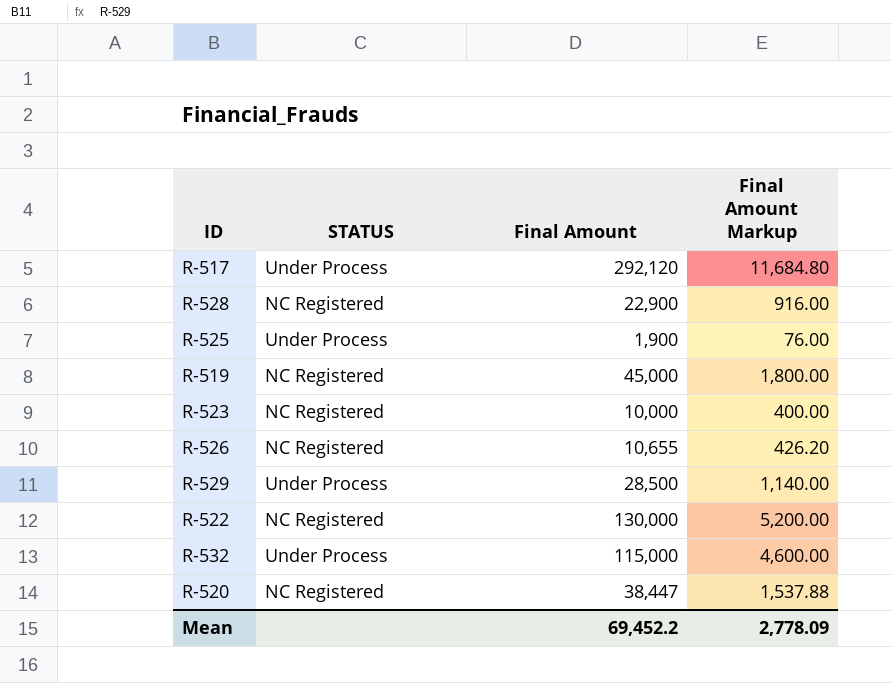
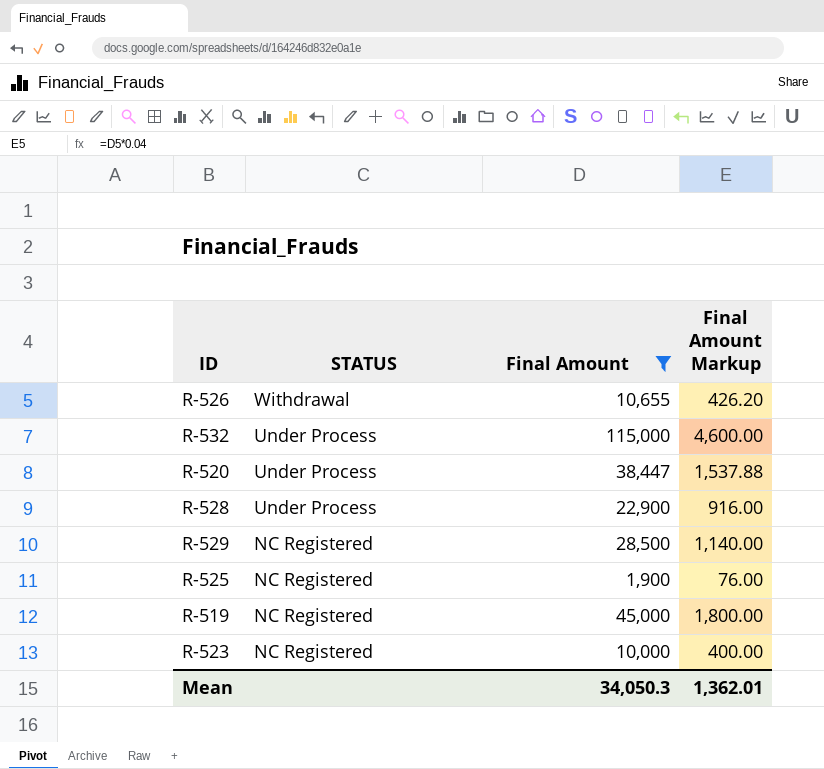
filter: none -> Final Amount <= 115,000
row order: none -> STATUS descending
R-526 | STATUS: NC Registered -> Withdrawal
R-520 | STATUS: NC Registered -> Under Process
R-528 | STATUS: NC Registered -> Under Process
R-529 | STATUS: Under Process -> NC Registered
R-525 | STATUS: Under Process -> NC Registered
Mean | Final Amount: 69,452.2 -> 34,050.3
Mean | Final Amount Markup: 2,778.09 -> 1,362.01

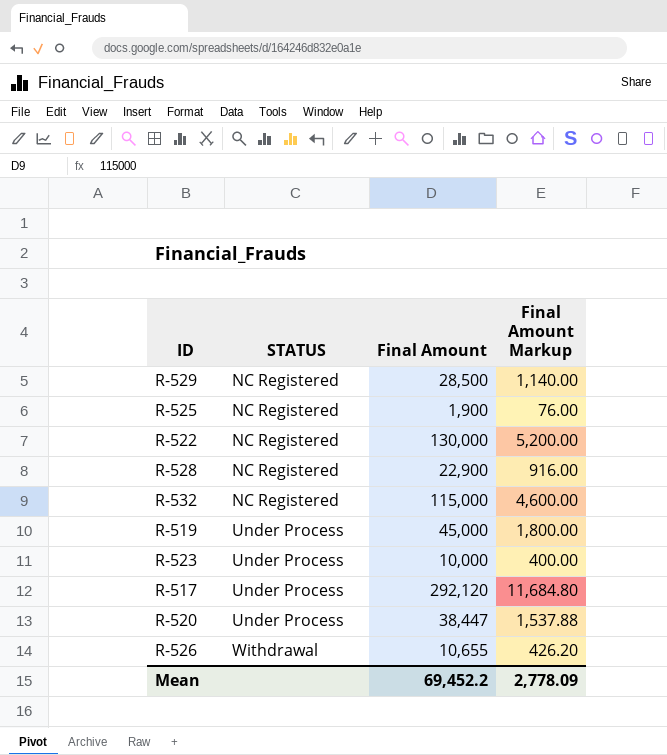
filter: Final Amount <= 115,000 -> none
row order: STATUS descending -> STATUS ascending
R-528 | STATUS: Under Process -> NC Registered
R-532 | STATUS: Under Process -> NC Registered
R-519 | STATUS: NC Registered -> Under Process
R-523 | STATUS: NC Registered -> Under Process
Mean | Final Amount: 34,050.3 -> 69,452.2
Mean | Final Amount Markup: 1,362.01 -> 2,778.09

